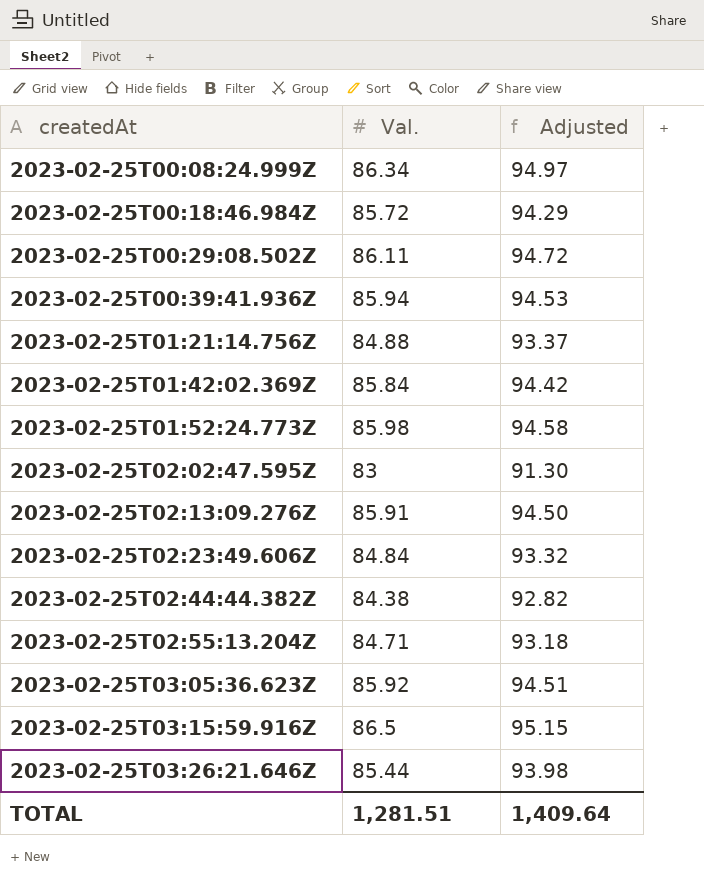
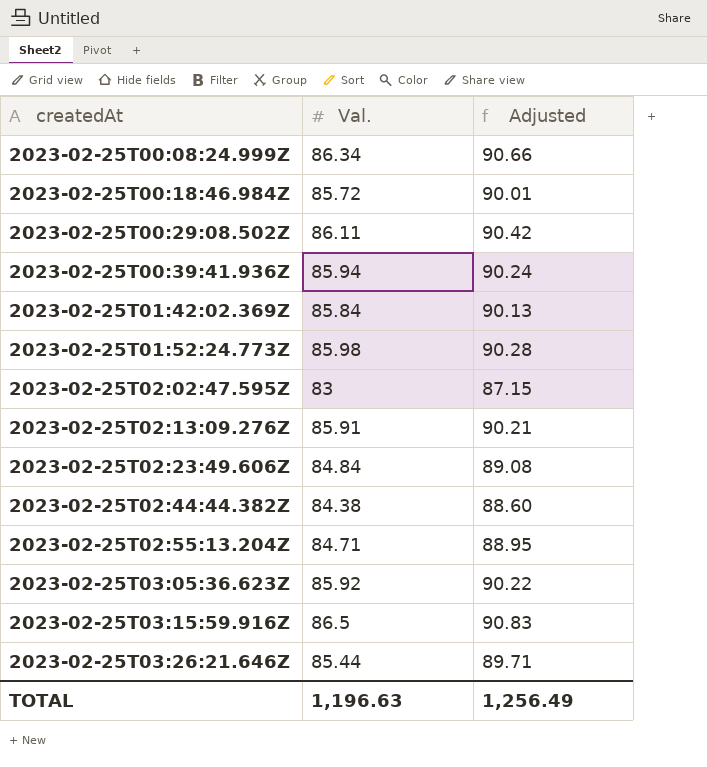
column Adjusted | formula: [Val.] * 1.1 -> [Val.] * 1.05
row 2023-02-25T01:21:14.756Z: 84.88 | 93.37 -> none
TOTAL | Val.: 1,281.51 -> 1,196.63
TOTAL | Adjusted: 1,409.64 -> 1,256.49

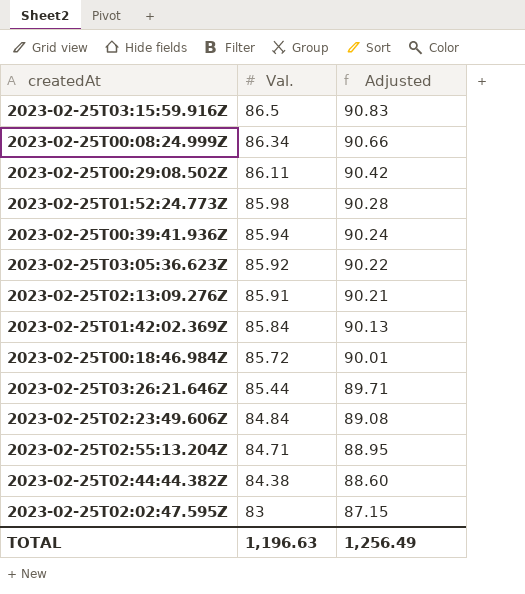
row order: createdAt ascending -> Val. descending

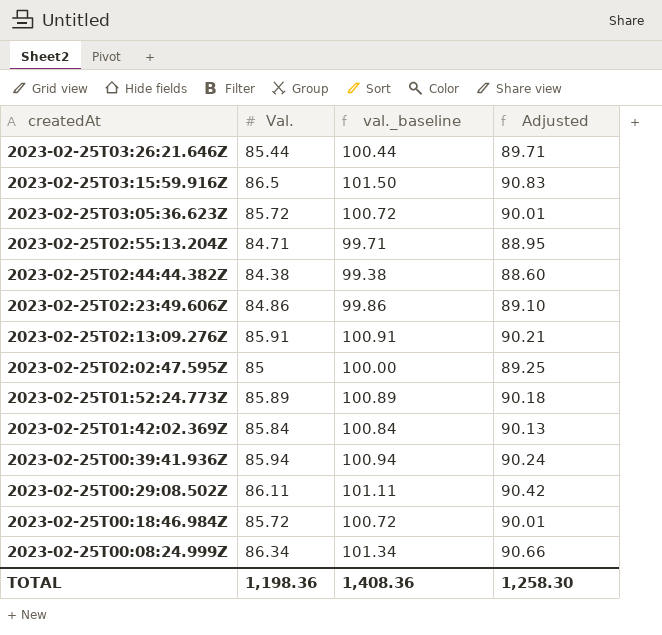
row order: Val. descending -> createdAt descending
column val._baseline | formula: none -> [Val.] + 15
2023-02-25T03:05:36.623Z | Val.: 85.92 -> 85.72
2023-02-25T03:05:36.623Z | Adjusted: 90.22 -> 90.01
2023-02-25T02:23:49.606Z | Val.: 84.84 -> 84.86
2023-02-25T02:23:49.606Z | Adjusted: 89.08 -> 89.10
2023-02-25T02:02:47.595Z | Val.: 83 -> 85
2023-02-25T02:02:47.595Z | Adjusted: 87.15 -> 89.25
2023-02-25T01:52:24.773Z | Val.: 85.98 -> 85.89
2023-02-25T01:52:24.773Z | Adjusted: 90.28 -> 90.18
TOTAL | Val.: 1,196.63 -> 1,198.36
TOTAL | Adjusted: 1,256.49 -> 1,258.30

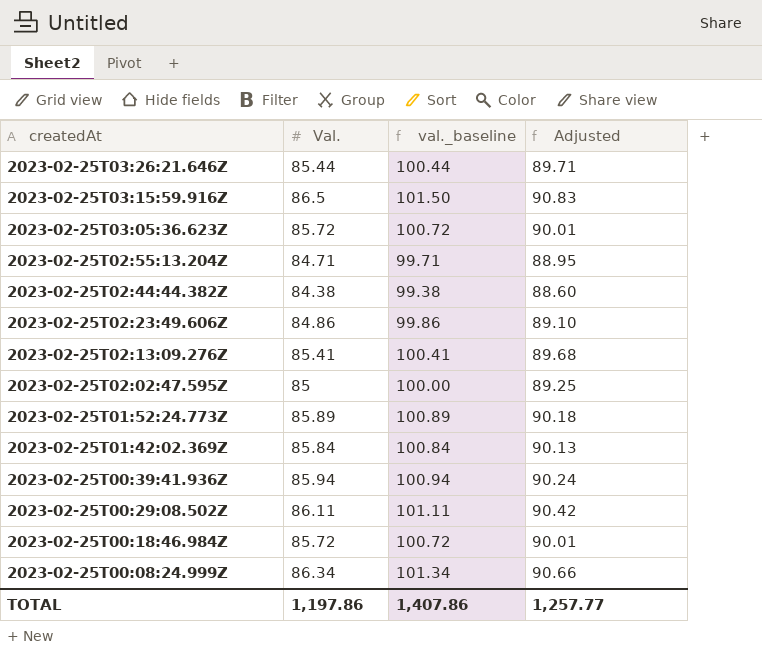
2023-02-25T02:13:09.276Z | Val.: 85.91 -> 85.41
2023-02-25T02:13:09.276Z | val._baseline: 100.91 -> 100.41
2023-02-25T02:13:09.276Z | Adjusted: 90.21 -> 89.68
TOTAL | Val.: 1,198.36 -> 1,197.86
TOTAL | val._baseline: 1,408.36 -> 1,407.86
TOTAL | Adjusted: 1,258.30 -> 1,257.77

